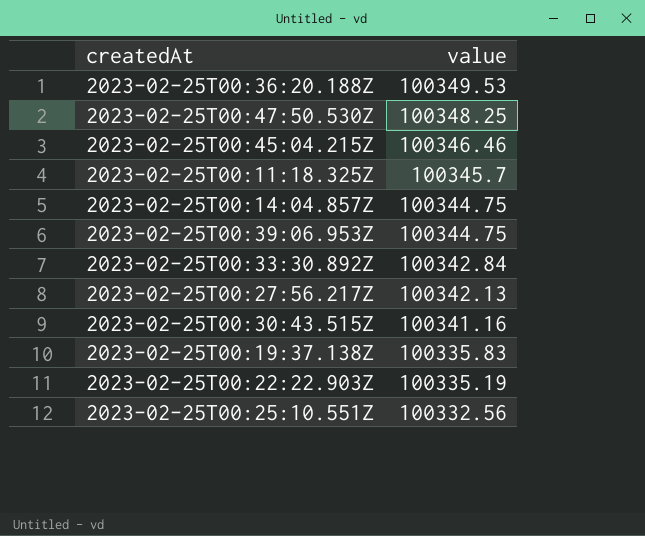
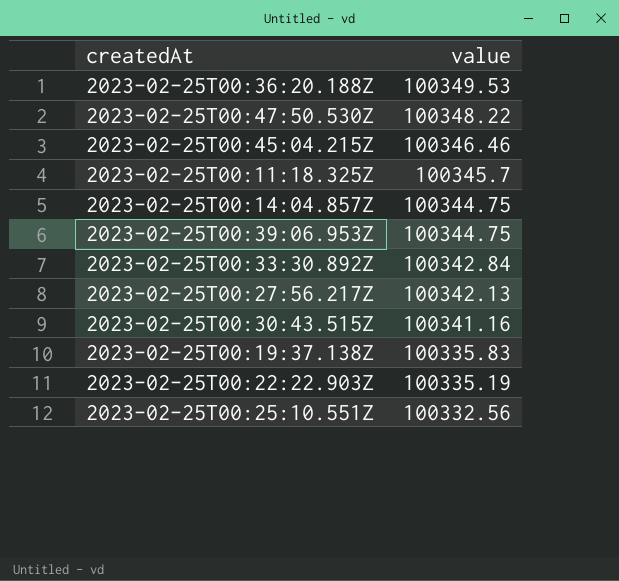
2023-02-25T00:47:50.530Z | value: 100348.25 -> 100348.22

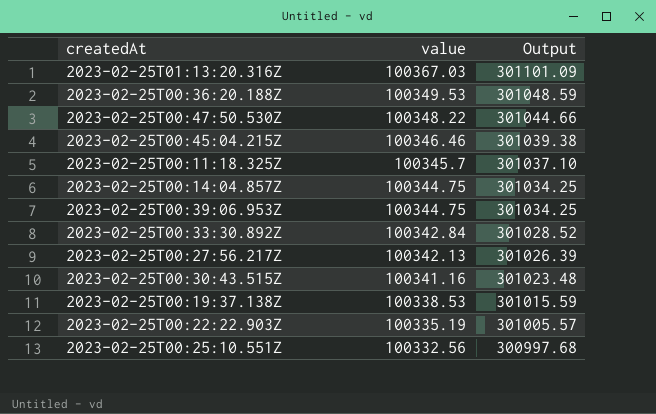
column Output | formula: none -> [value] * 3
row 2023-02-25T01:13:20.316Z: none -> 100367.03 | 301101.09
2023-02-25T00:19:37.138Z | value: 100335.83 -> 100338.53

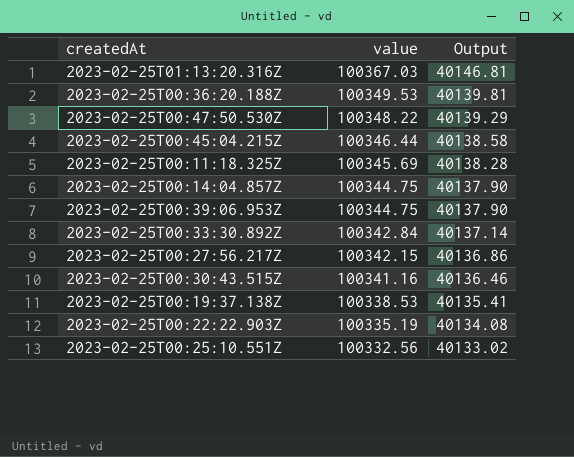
column Output | formula: [value] * 3 -> [value] * 0.4
2023-02-25T00:45:04.215Z | value: 100346.46 -> 100346.44
2023-02-25T00:11:18.325Z | value: 100345.7 -> 100345.69
2023-02-25T00:27:56.217Z | value: 100342.13 -> 100342.15

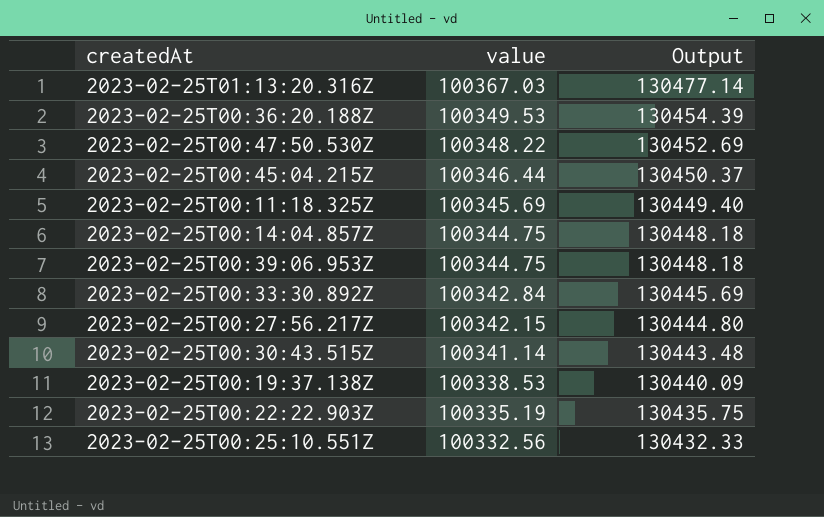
column Output | formula: [value] * 0.4 -> [value] * 1.3
2023-02-25T00:30:43.515Z | value: 100341.16 -> 100341.14

